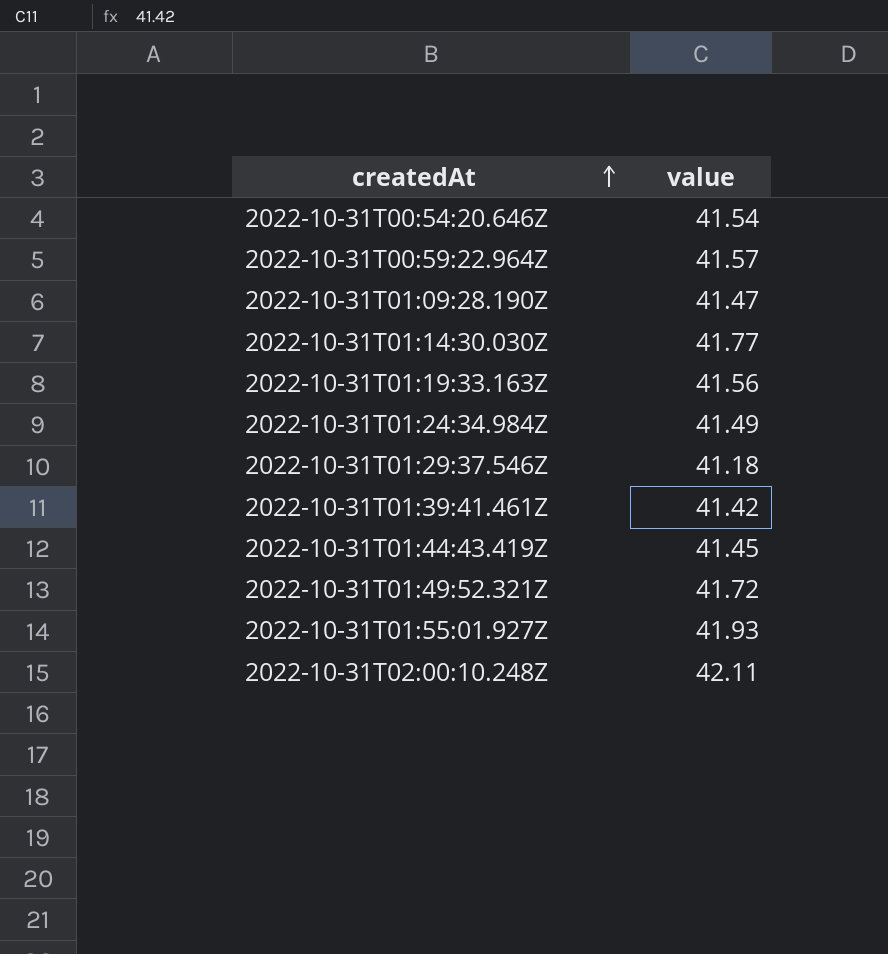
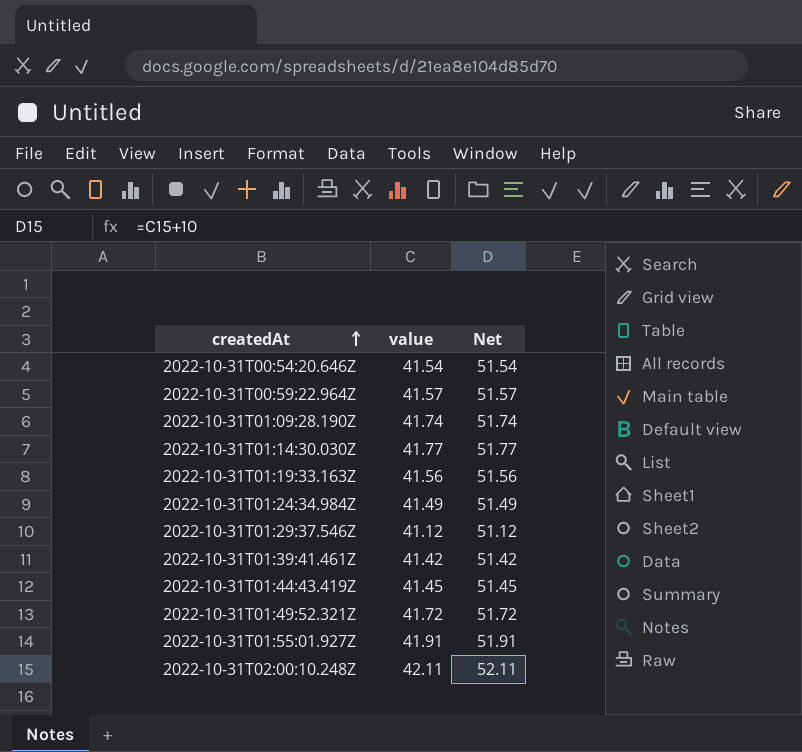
column Net | formula: none -> [value] + 10
2022-10-31T01:09:28.190Z | value: 41.47 -> 41.74
2022-10-31T01:29:37.546Z | value: 41.18 -> 41.12
2022-10-31T01:55:01.927Z | value: 41.93 -> 41.91

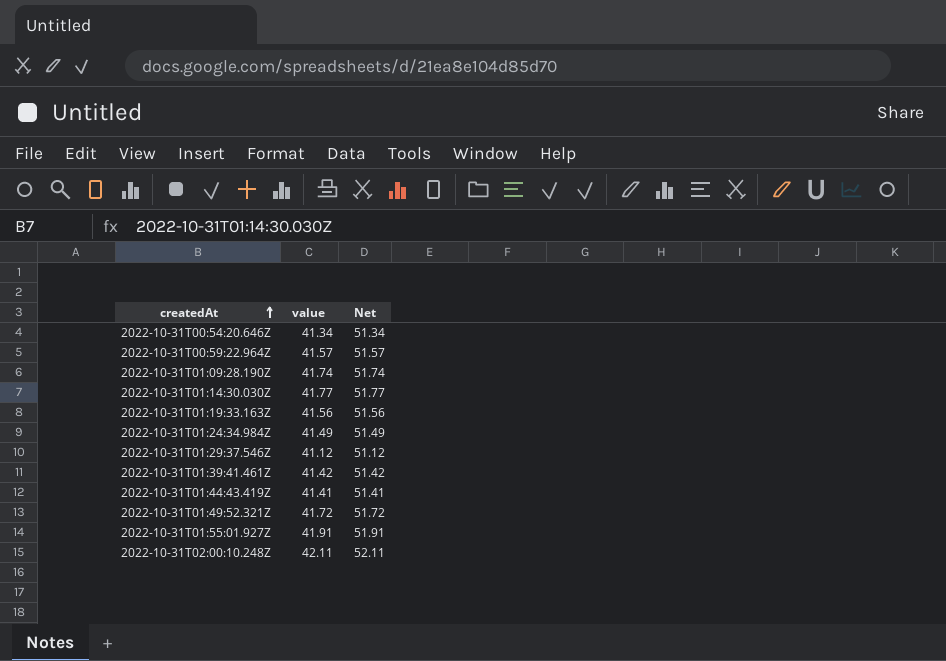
2022-10-31T00:54:20.646Z | value: 41.54 -> 41.34
2022-10-31T00:54:20.646Z | Net: 51.54 -> 51.34
2022-10-31T01:44:43.419Z | value: 41.45 -> 41.41
2022-10-31T01:44:43.419Z | Net: 51.45 -> 51.41

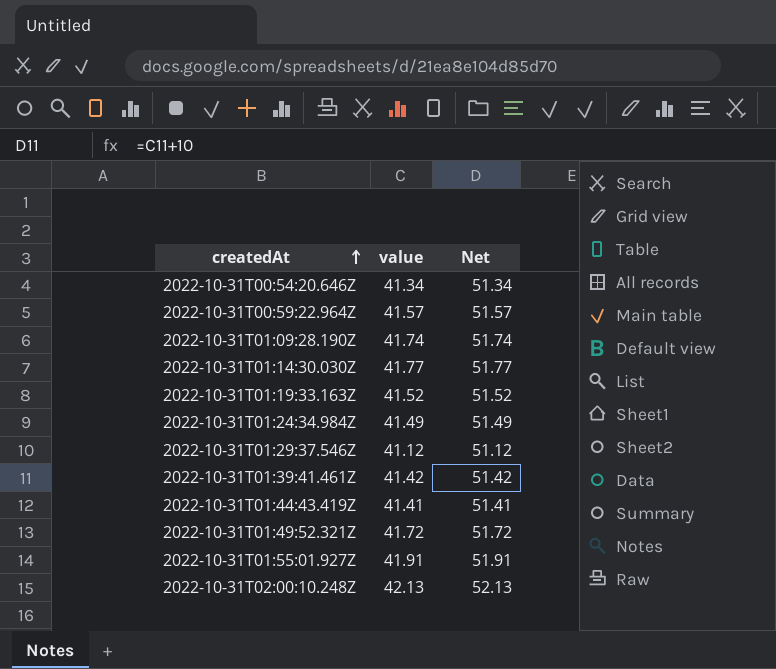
2022-10-31T01:19:33.163Z | value: 41.56 -> 41.52
2022-10-31T01:19:33.163Z | Net: 51.56 -> 51.52
2022-10-31T02:00:10.248Z | value: 42.11 -> 42.13
2022-10-31T02:00:10.248Z | Net: 52.11 -> 52.13

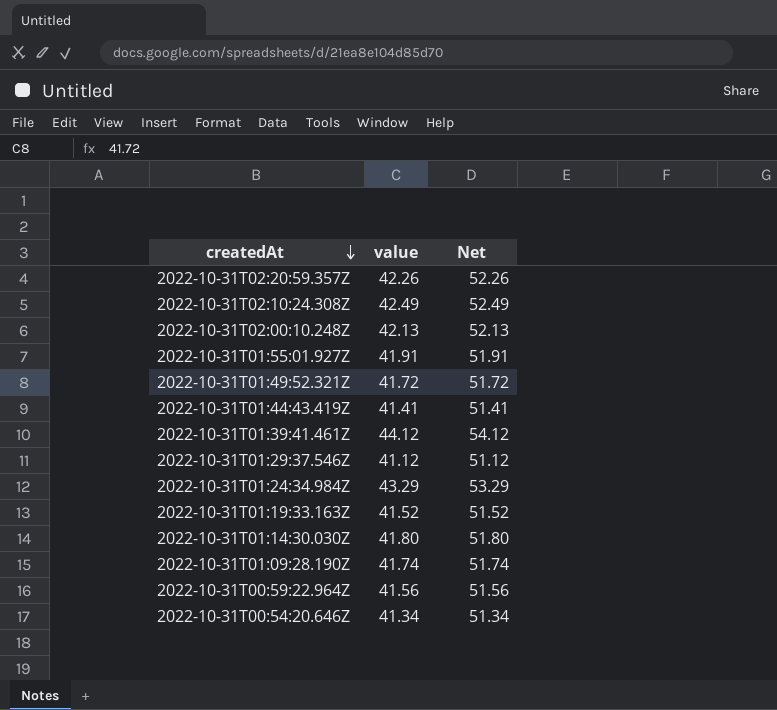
row order: createdAt ascending -> createdAt descending
row 2022-10-31T02:20:59.357Z: none -> 42.26 | 52.26
row 2022-10-31T02:10:24.308Z: none -> 42.49 | 52.49
2022-10-31T01:39:41.461Z | value: 41.42 -> 44.12
2022-10-31T01:39:41.461Z | Net: 51.42 -> 54.12
2022-10-31T01:24:34.984Z | value: 41.49 -> 43.29
2022-10-31T01:24:34.984Z | Net: 51.49 -> 53.29
2022-10-31T01:14:30.030Z | value: 41.77 -> 41.80
2022-10-31T01:14:30.030Z | Net: 51.77 -> 51.80
2022-10-31T00:59:22.964Z | value: 41.57 -> 41.56
2022-10-31T00:59:22.964Z | Net: 51.57 -> 51.56

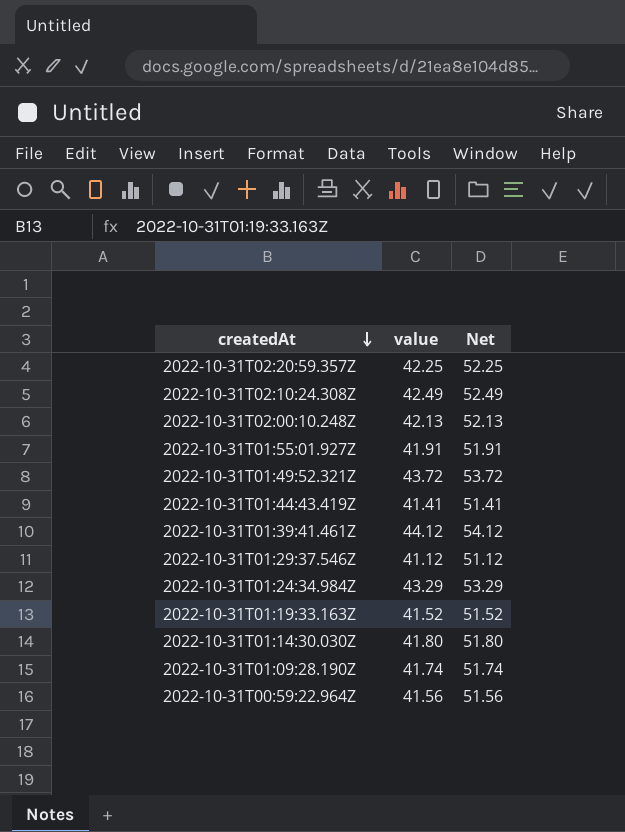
row 2022-10-31T00:54:20.646Z: 41.34 | 51.34 -> none
2022-10-31T02:20:59.357Z | value: 42.26 -> 42.25
2022-10-31T02:20:59.357Z | Net: 52.26 -> 52.25
2022-10-31T01:49:52.321Z | value: 41.72 -> 43.72
2022-10-31T01:49:52.321Z | Net: 51.72 -> 53.72

